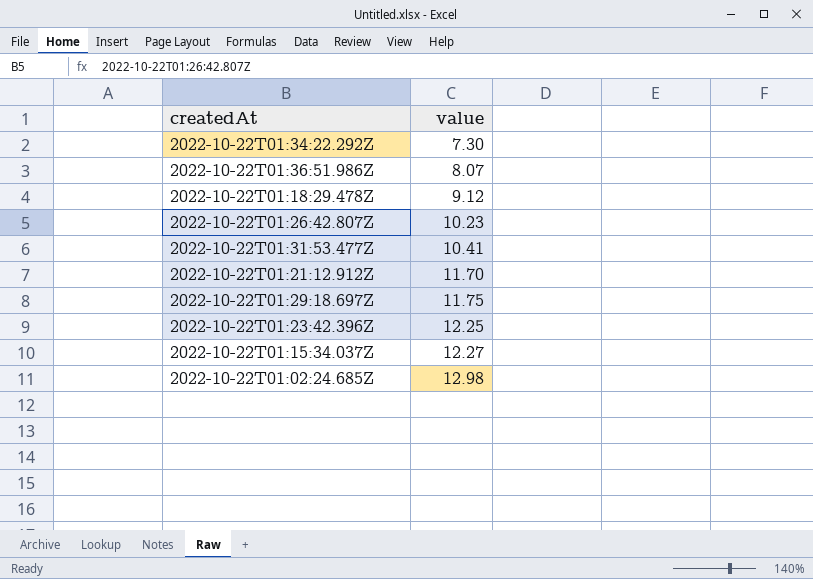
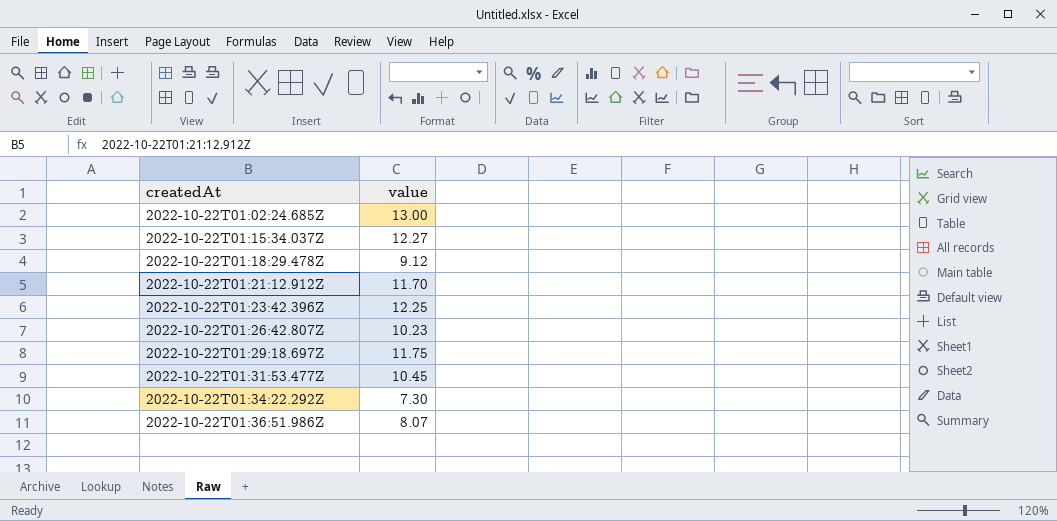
row order: value ascending -> createdAt ascending
2022-10-22T01:02:24.685Z | value: 12.98 -> 13.00
2022-10-22T01:31:53.477Z | value: 10.41 -> 10.45

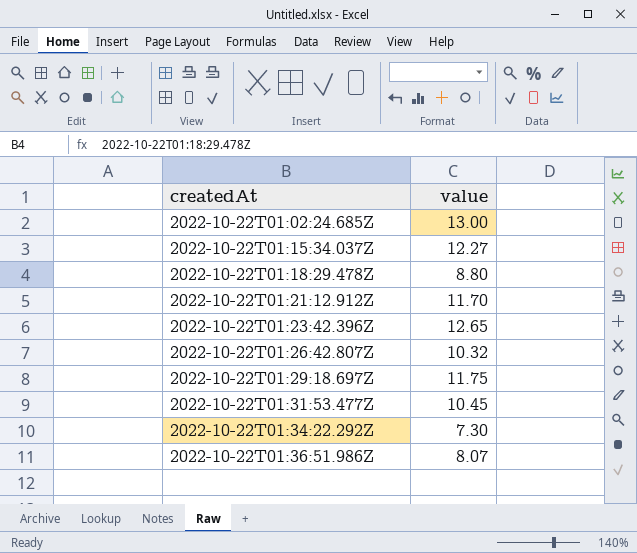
2022-10-22T01:18:29.478Z | value: 9.12 -> 8.80
2022-10-22T01:23:42.396Z | value: 12.25 -> 12.65
2022-10-22T01:26:42.807Z | value: 10.23 -> 10.32

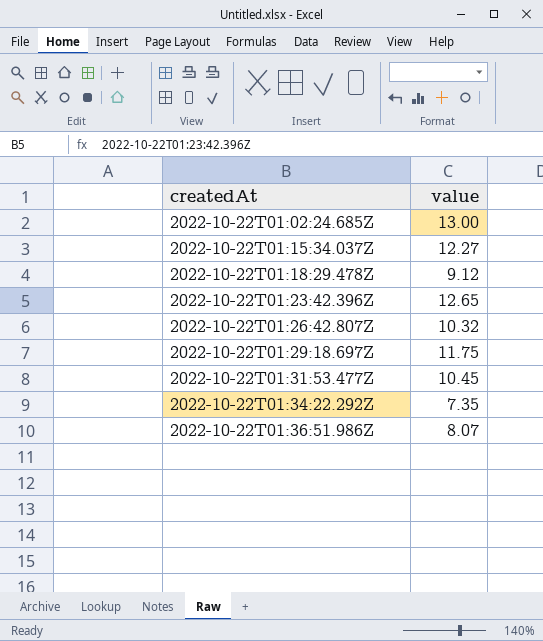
row 2022-10-22T01:21:12.912Z: 11.70 -> none
2022-10-22T01:18:29.478Z | value: 8.80 -> 9.12
2022-10-22T01:34:22.292Z | value: 7.30 -> 7.35

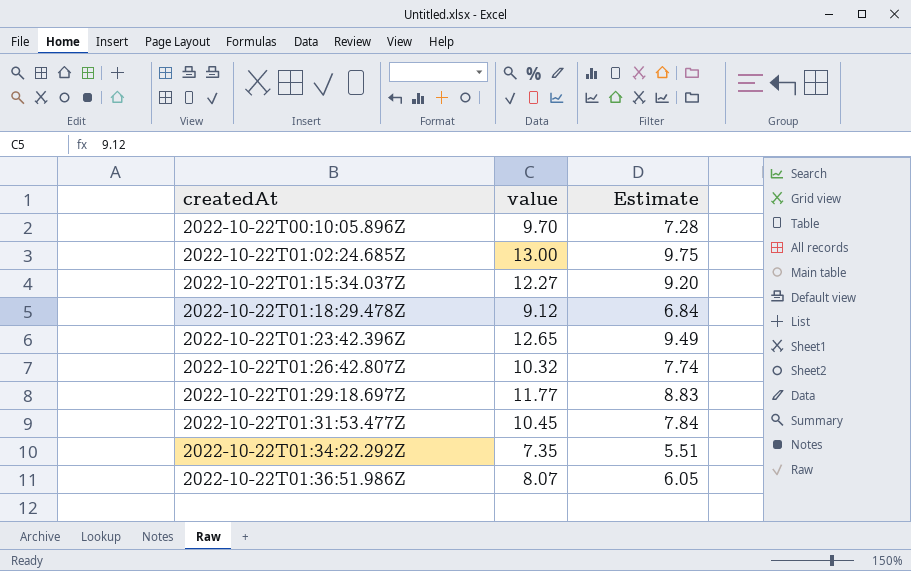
column Estimate | formula: none -> [value] * 0.75
row 2022-10-22T00:10:05.896Z: none -> 9.70 | 7.28
2022-10-22T01:29:18.697Z | value: 11.75 -> 11.77

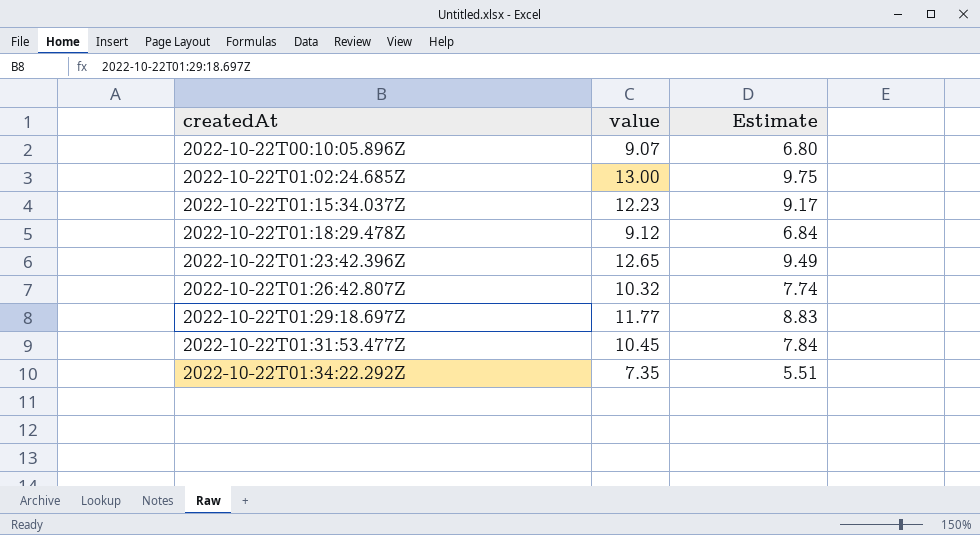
row 2022-10-22T01:36:51.986Z: 8.07 | 6.05 -> none
2022-10-22T00:10:05.896Z | value: 9.70 -> 9.07
2022-10-22T00:10:05.896Z | Estimate: 7.28 -> 6.80
2022-10-22T01:15:34.037Z | value: 12.27 -> 12.23
2022-10-22T01:15:34.037Z | Estimate: 9.20 -> 9.17

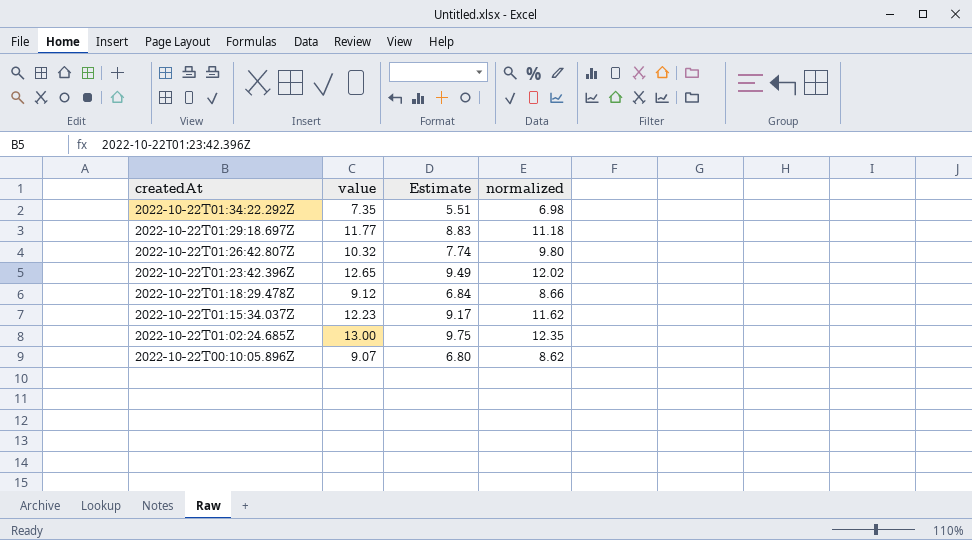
row order: createdAt ascending -> createdAt descending
column normalized | formula: none -> [value] * 0.95
row 2022-10-22T01:31:53.477Z: 10.45 | 7.84 -> none

